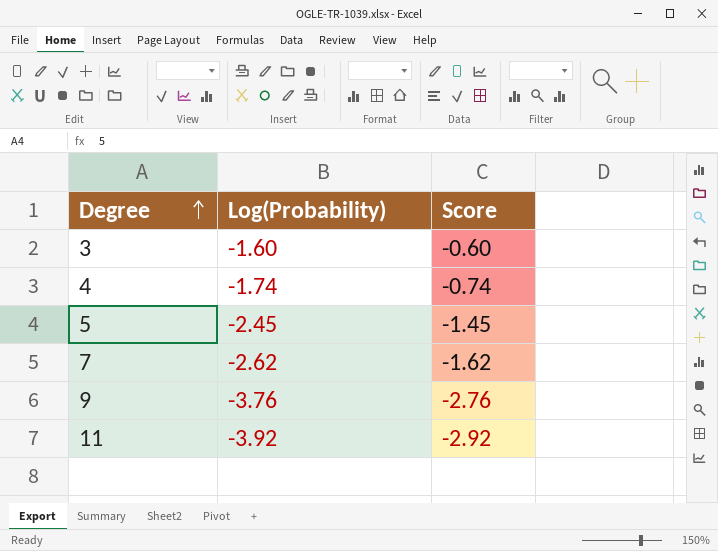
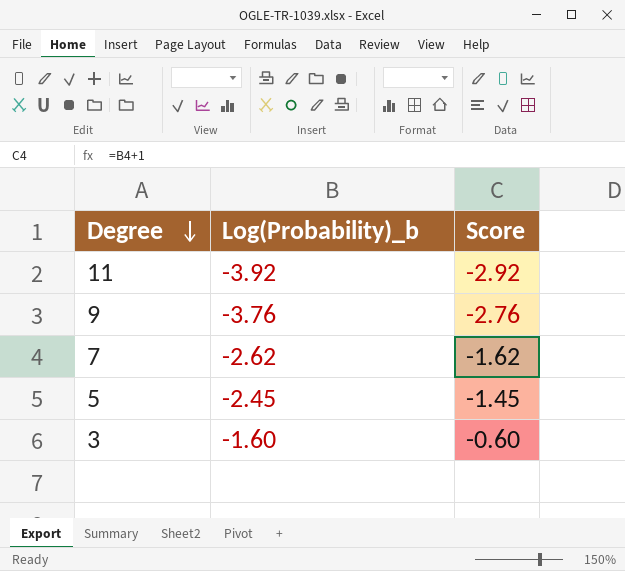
row order: Degree ascending -> Degree descending
column name: Log(Probability) -> Log(Probability)_b
row 4: -1.74 | -0.74 -> none

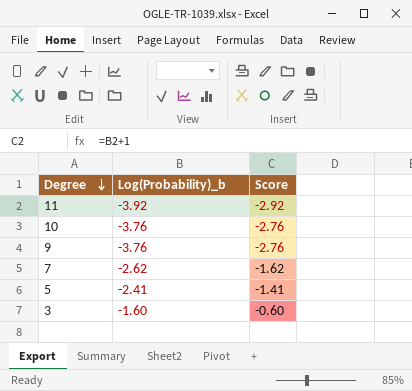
row 10: none -> -3.76 | -2.76
5 | Log(Probability)_b: -2.45 -> -2.41
5 | Score: -1.45 -> -1.41

